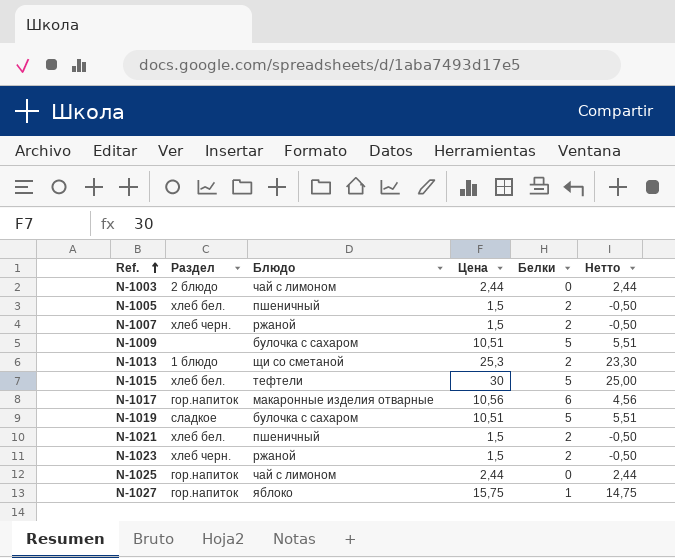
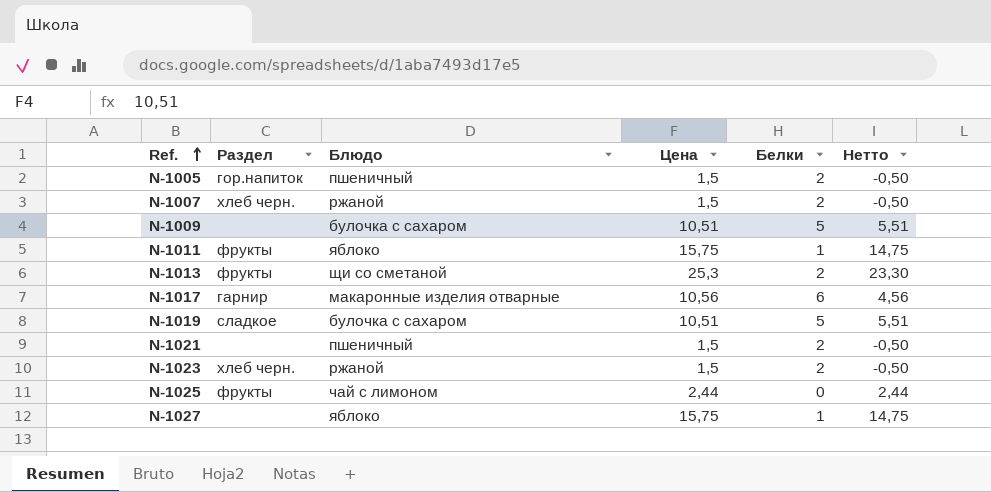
row N-1003: 2 блюдо | чай с лимоном | 2,44 | 0 | 2,44 -> none
row N-1015: хлеб бел. | тефтели | 30 | 5 | 25,00 -> none
N-1005 | Раздел: хлеб бел. -> гор.напиток
row N-1011: none -> фрукты | яблоко | 15,75 | 1 | 14,75
N-1013 | Раздел: 1 блюдо -> фрукты
N-1017 | Раздел: гор.напиток -> гарнир
N-1021 | Раздел: хлеб бел. -> none
N-1025 | Раздел: гор.напиток -> фрукты
N-1027 | Раздел: гор.напиток -> none

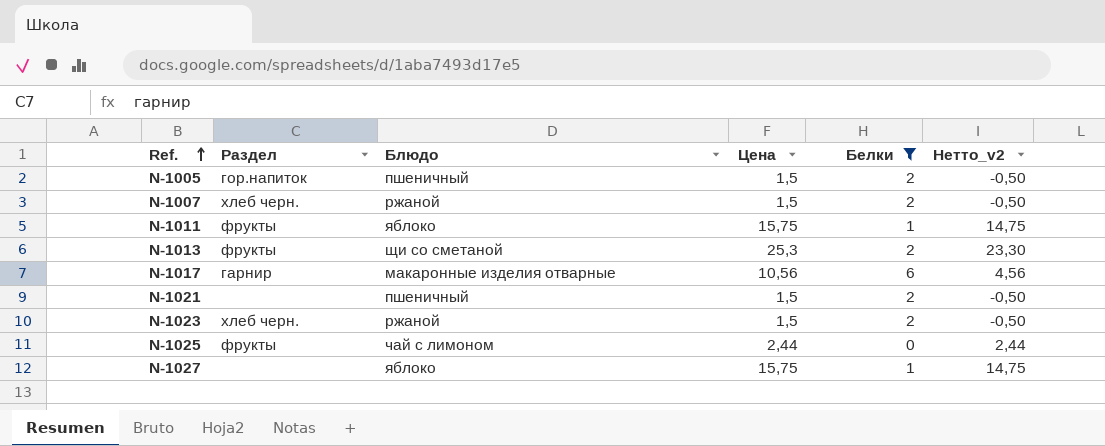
filter: none -> Белки != 5
column name: Нетто -> Нетто_v2

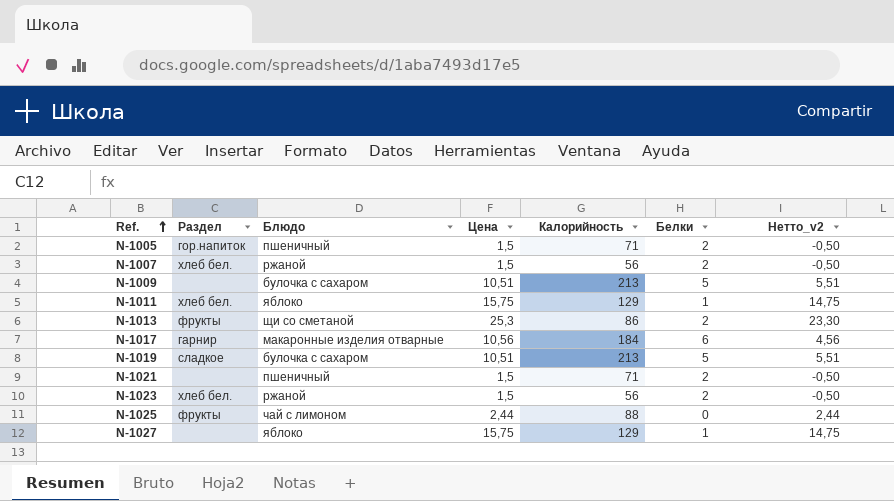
filter: Белки != 5 -> none
column Калорийность | position: none -> 5
N-1007 | Раздел: хлеб черн. -> хлеб бел.
N-1011 | Раздел: фрукты -> хлеб бел.
N-1023 | Раздел: хлеб черн. -> хлеб бел.

